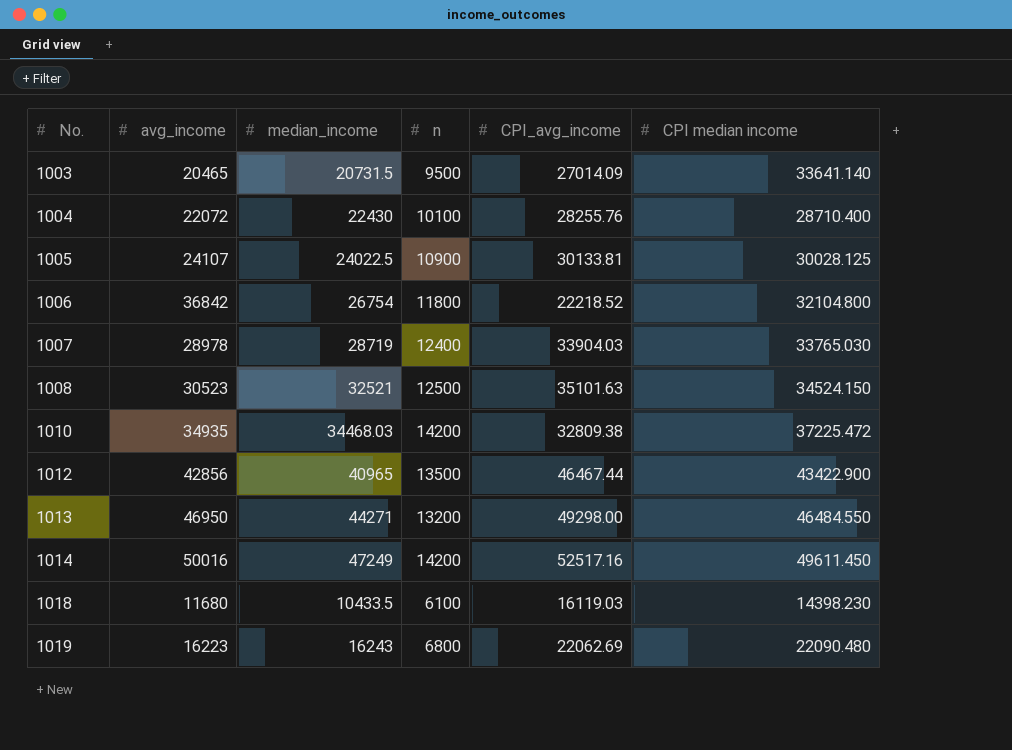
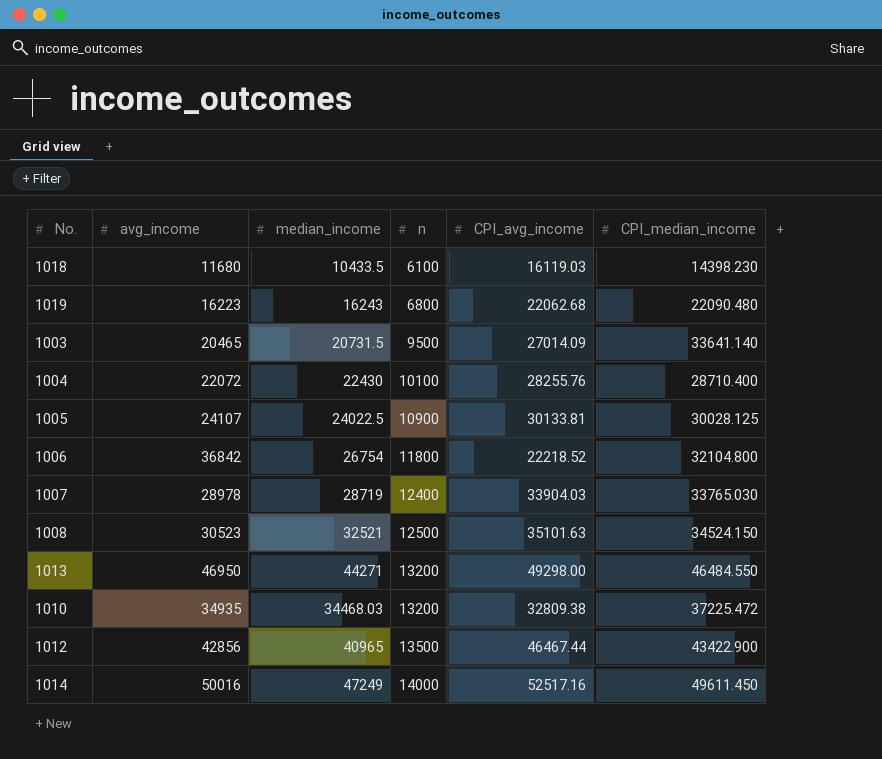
row order: No. ascending -> n ascending
column name: CPI median income -> CPI_median_income
1019 | CPI_avg_income: 22062.69 -> 22062.68
1010 | n: 14200 -> 13200
1014 | n: 14200 -> 14000

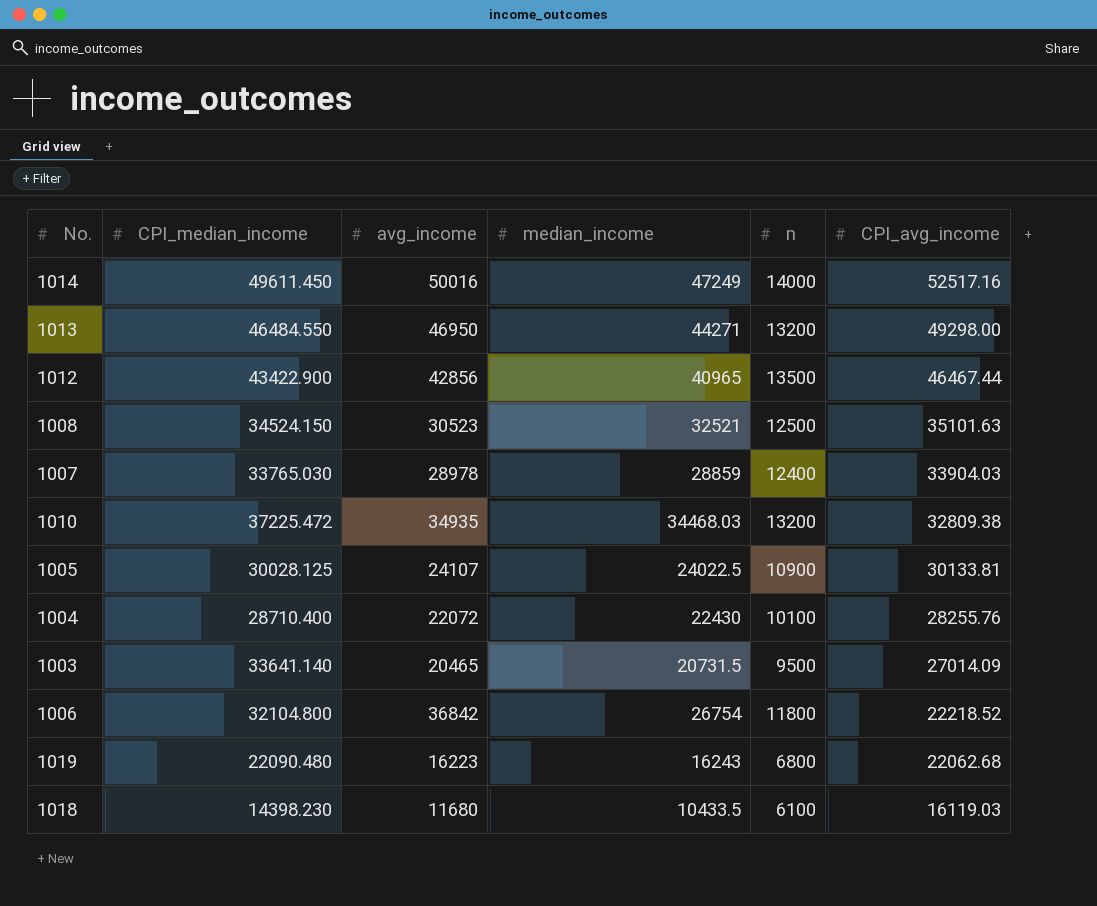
row order: n ascending -> CPI_avg_income descending
column CPI_median_income | position: 6 -> 2
1007 | median_income: 28719 -> 28859

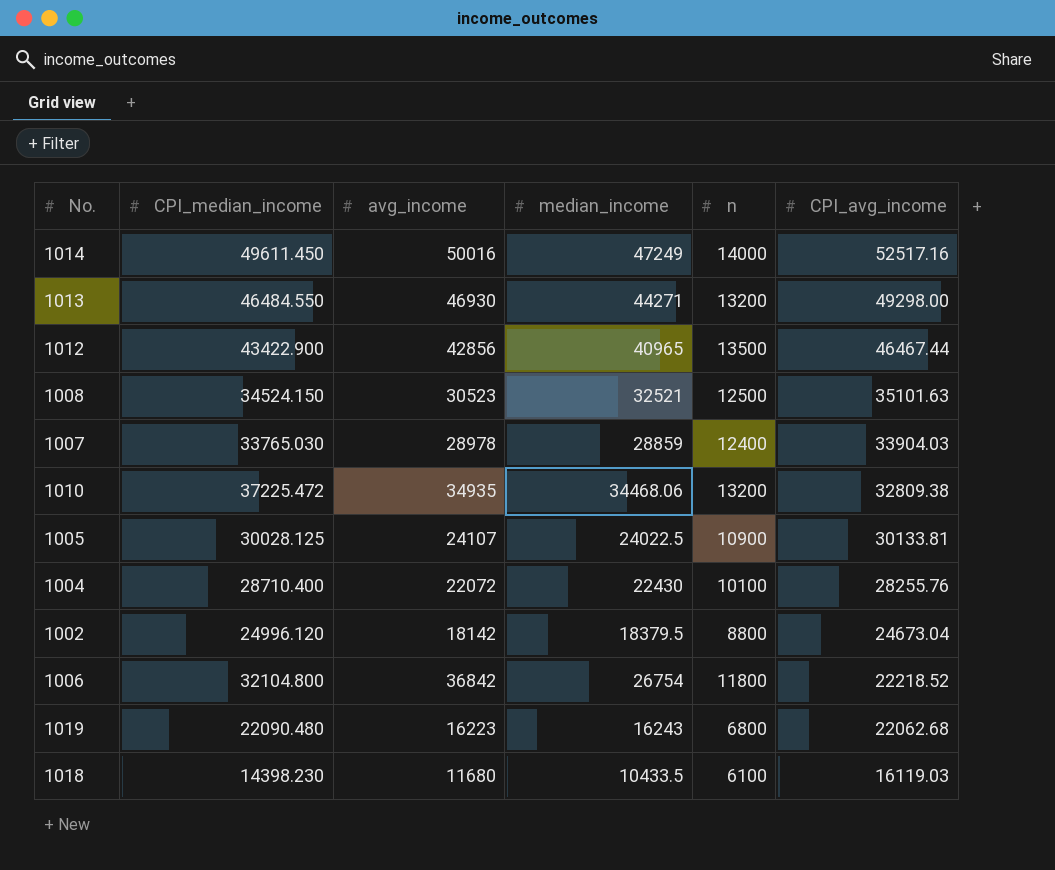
row 1003: 33641.140 | 20465 | 20731.5 | 9500 | 27014.09 -> none
1013 | avg_income: 46950 -> 46930
1010 | median_income: 34468.03 -> 34468.06
row 1002: none -> 24996.120 | 18142 | 18379.5 | 8800 | 24673.04

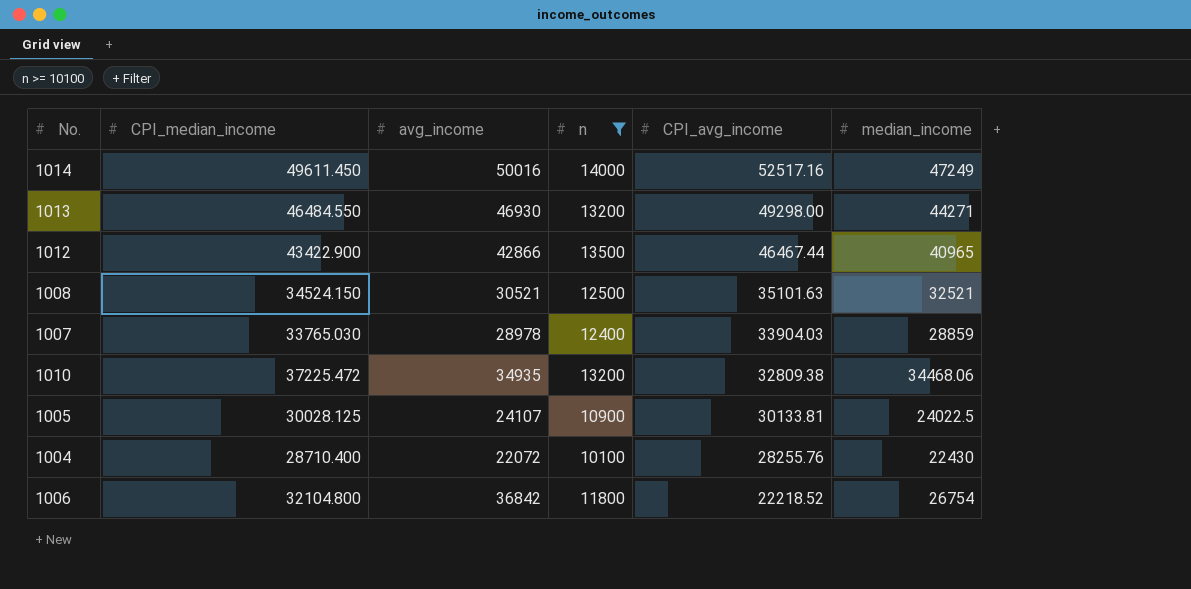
filter: none -> n >= 10100
column median_income | position: 4 -> 6
1012 | avg_income: 42856 -> 42866
1008 | avg_income: 30523 -> 30521

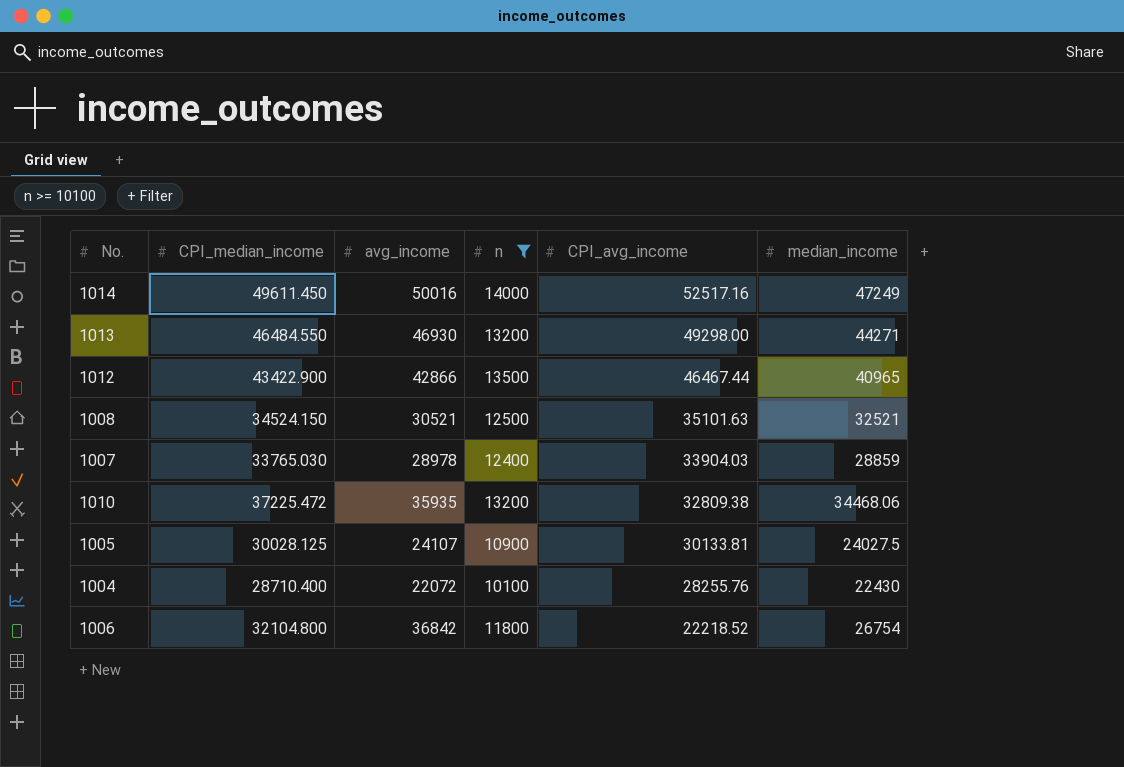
1010 | avg_income: 34935 -> 35935
1005 | median_income: 24022.5 -> 24027.5

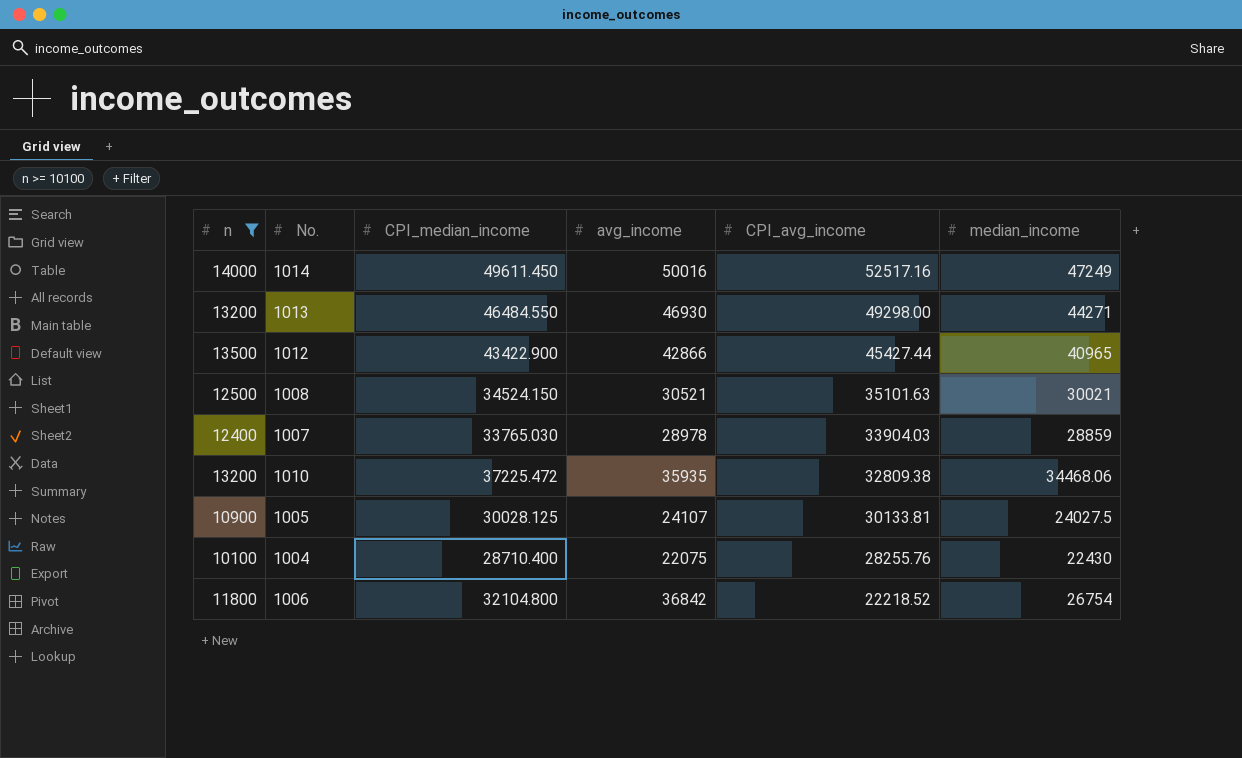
column n | position: 4 -> 1
1012 | CPI_avg_income: 46467.44 -> 45427.44
1008 | median_income: 32521 -> 30021
1004 | avg_income: 22072 -> 22075

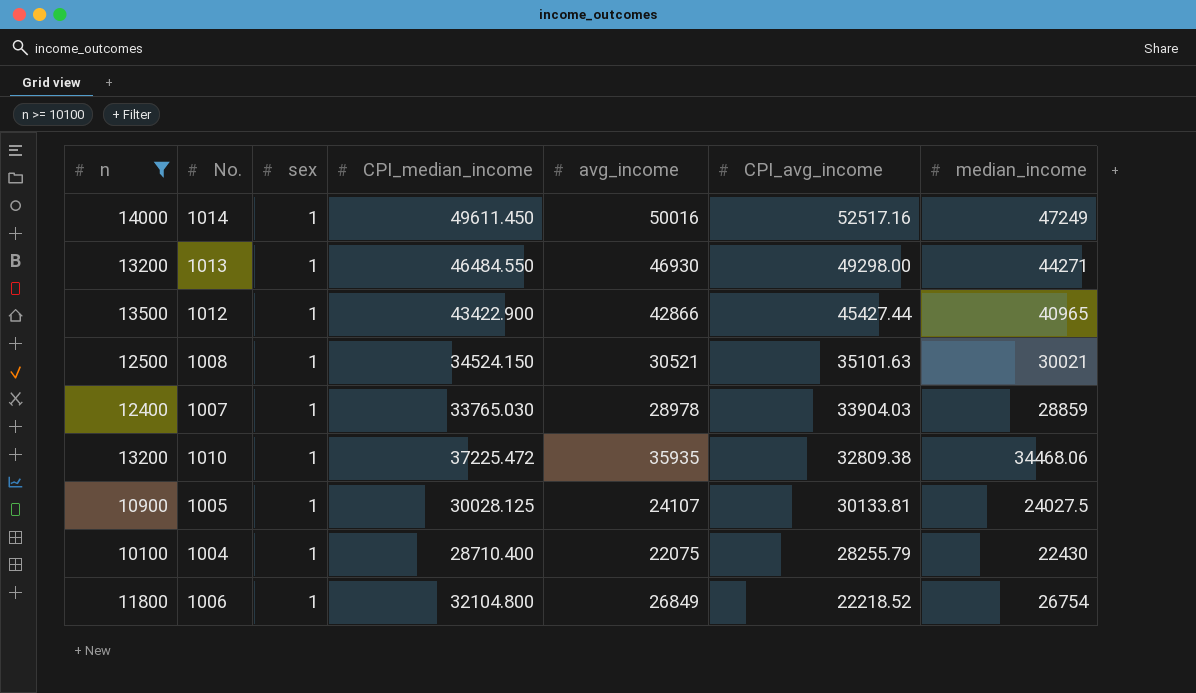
column sex | position: none -> 3
1004 | CPI_avg_income: 28255.76 -> 28255.79
1006 | avg_income: 36842 -> 26849

